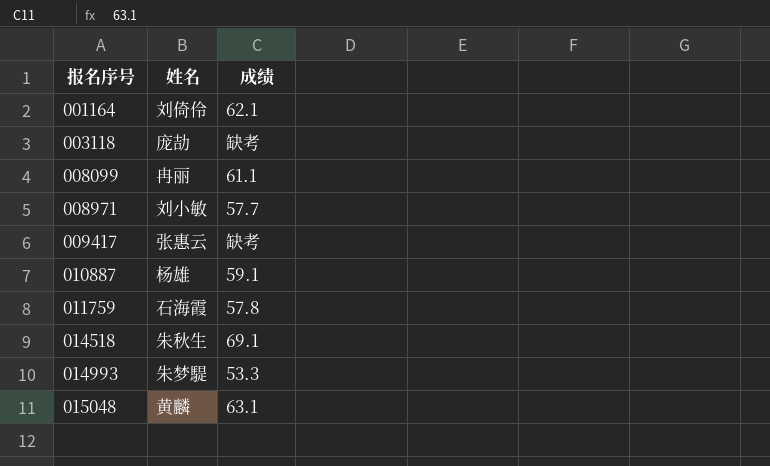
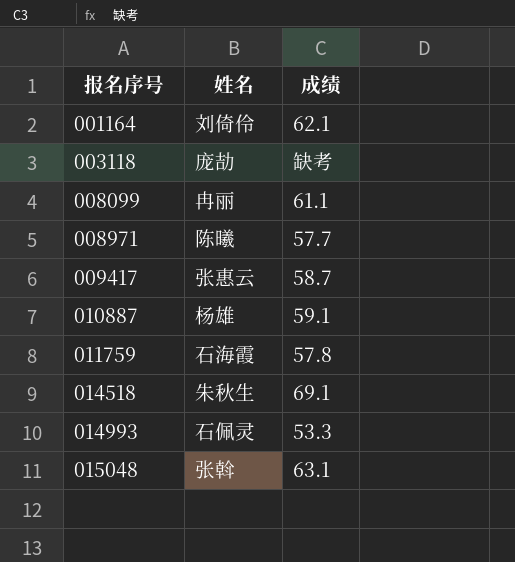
008971 | 姓名: 刘小敏 -> 陈曦
009417 | 成绩: 缺考 -> 58.7
014993 | 姓名: 朱梦騠 -> 石佩灵
015048 | 姓名: 黄麟 -> 张斡

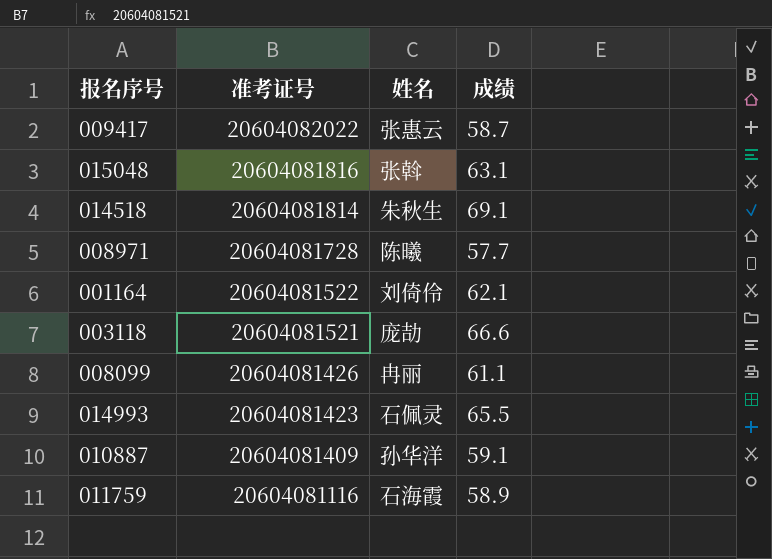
row order: 报名序号 ascending -> 准考证号 descending
column 准考证号 | position: none -> 2
003118 | 成绩: 缺考 -> 66.6
014993 | 成绩: 53.3 -> 65.5
010887 | 姓名: 杨雄 -> 孙华洋
011759 | 成绩: 57.8 -> 58.9

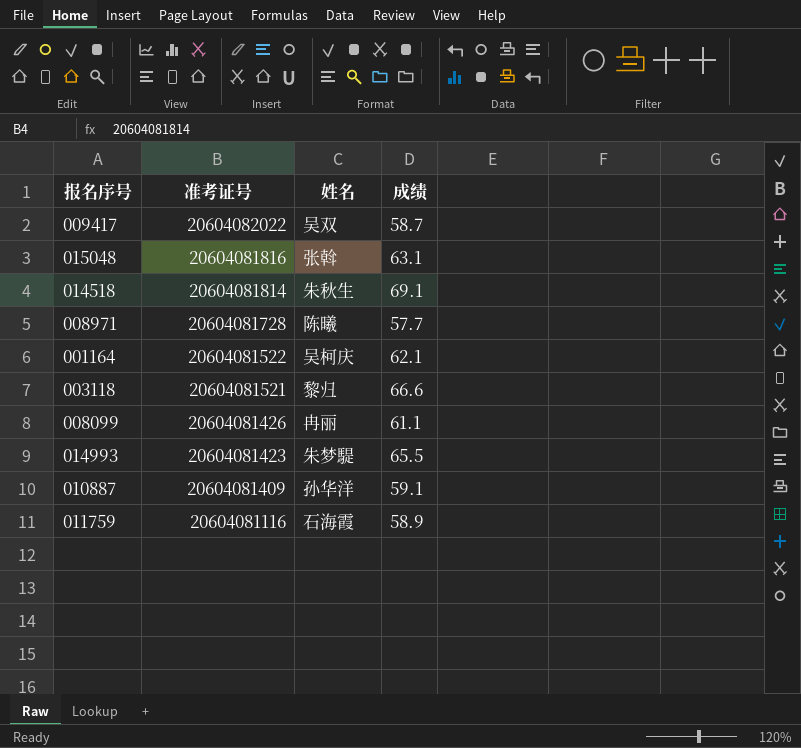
009417 | 姓名: 张惠云 -> 吴双
001164 | 姓名: 刘倚伶 -> 吴柯庆
003118 | 姓名: 庞劼 -> 黎归
014993 | 姓名: 石佩灵 -> 朱梦騠

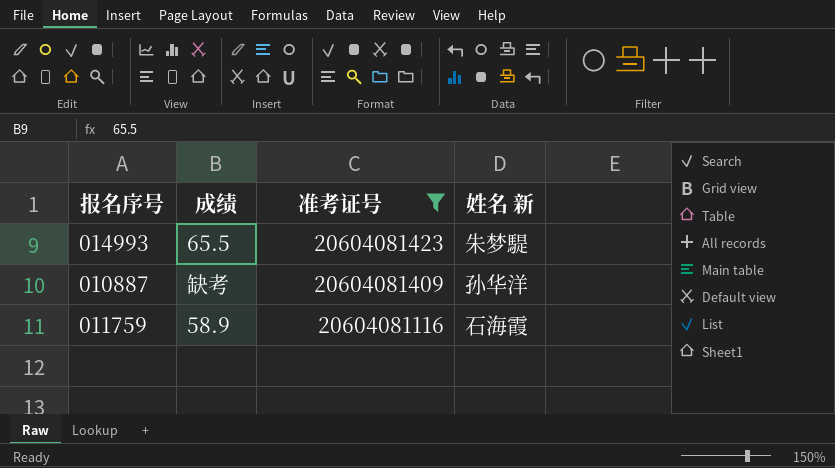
filter: none -> 准考证号 <= 20604081423
column 成绩 | position: 4 -> 2
column name: 姓名 -> 姓名 新
010887 | 成绩: 59.1 -> 缺考

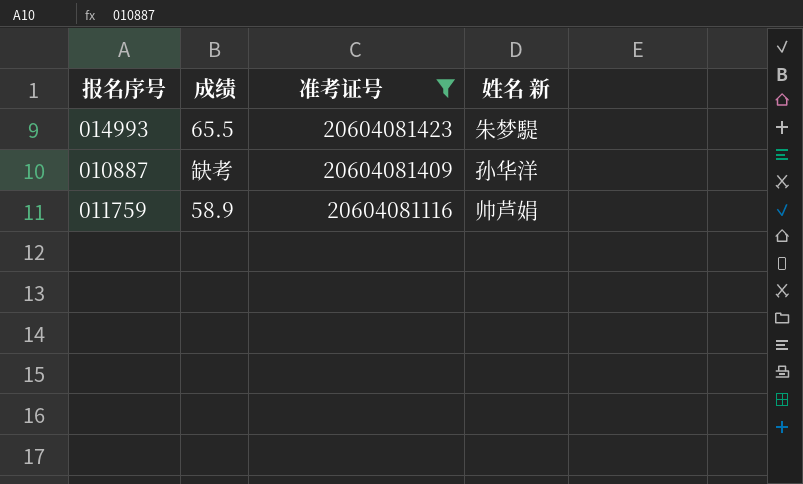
011759 | 姓名 新: 石海霞 -> 帅芦娟

